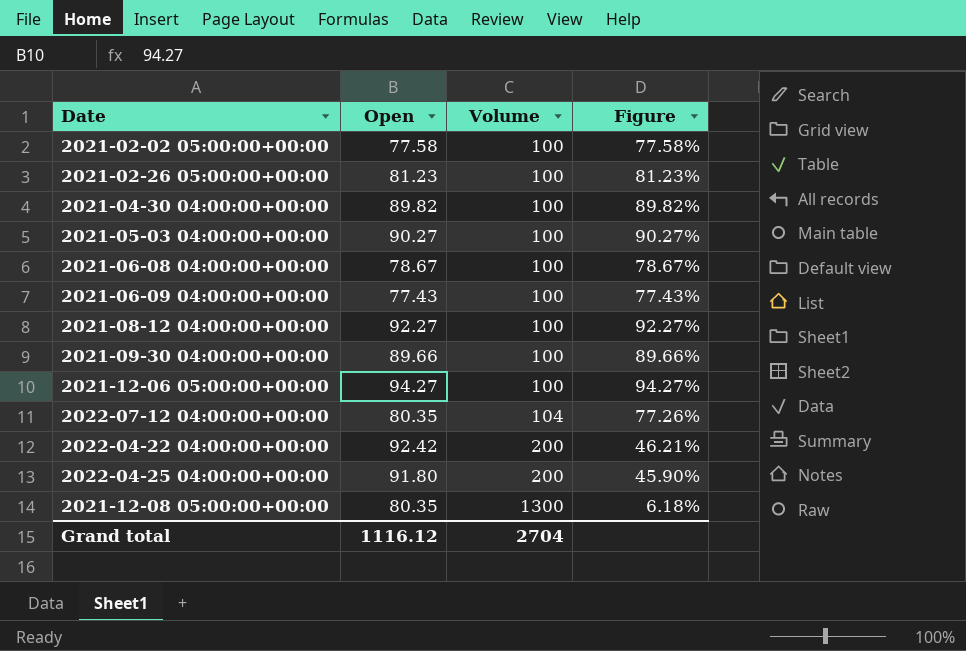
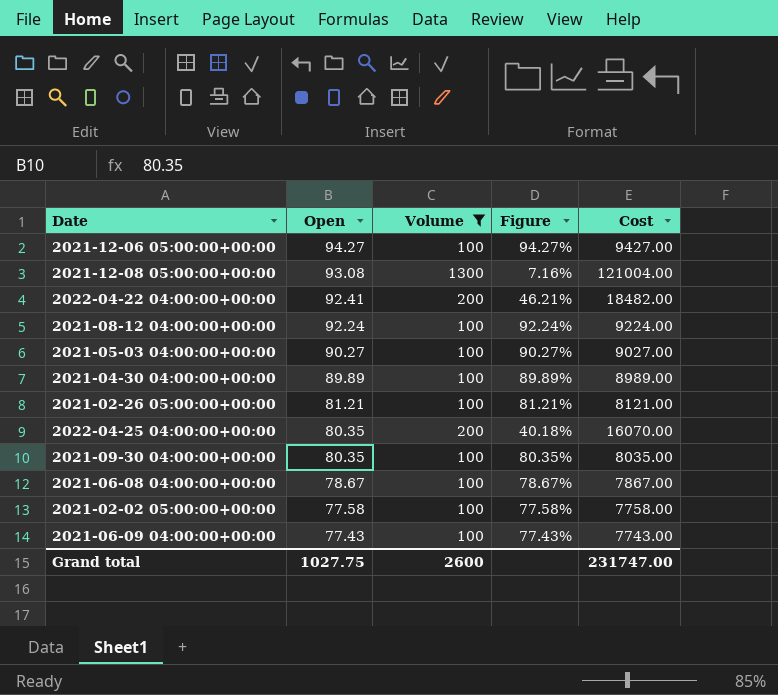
filter: none -> Volume != 104
row order: Volume ascending -> Open descending
column Cost | formula: none -> [Open] * [Volume]
2021-12-08 05:00:00+00:00 | Open: 80.35 -> 93.08
2021-12-08 05:00:00+00:00 | Figure: 6.18% -> 7.16%
2022-04-22 04:00:00+00:00 | Open: 92.42 -> 92.41
2021-08-12 04:00:00+00:00 | Open: 92.27 -> 92.24
2021-08-12 04:00:00+00:00 | Figure: 92.27% -> 92.24%
2021-04-30 04:00:00+00:00 | Open: 89.82 -> 89.89
2021-04-30 04:00:00+00:00 | Figure: 89.82% -> 89.89%
2021-02-26 05:00:00+00:00 | Open: 81.23 -> 81.21
2021-02-26 05:00:00+00:00 | Figure: 81.23% -> 81.21%
2022-04-25 04:00:00+00:00 | Open: 91.80 -> 80.35
2022-04-25 04:00:00+00:00 | Figure: 45.90% -> 40.18%
2021-09-30 04:00:00+00:00 | Open: 89.66 -> 80.35
2021-09-30 04:00:00+00:00 | Figure: 89.66% -> 80.35%
Grand total | Open: 1116.12 -> 1027.75
Grand total | Volume: 2704 -> 2600

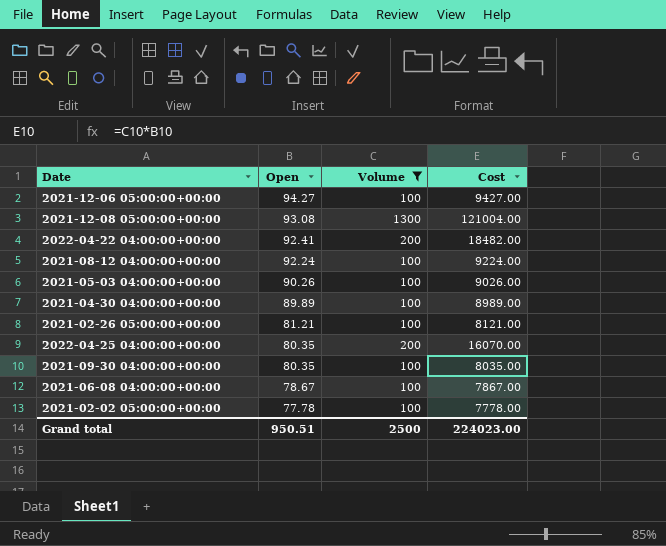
column Figure | formula: [Open] / [Volume] -> none
row 2021-06-09 04:00:00+00:00: 77.43 | 100 | 77.43% | 7743.00 -> none
2021-05-03 04:00:00+00:00 | Open: 90.27 -> 90.26
2021-05-03 04:00:00+00:00 | Cost: 9027.00 -> 9026.00
2021-02-02 05:00:00+00:00 | Open: 77.58 -> 77.78
2021-02-02 05:00:00+00:00 | Cost: 7758.00 -> 7778.00
Grand total | Open: 1027.75 -> 950.51
Grand total | Volume: 2600 -> 2500
Grand total | Cost: 231747.00 -> 224023.00

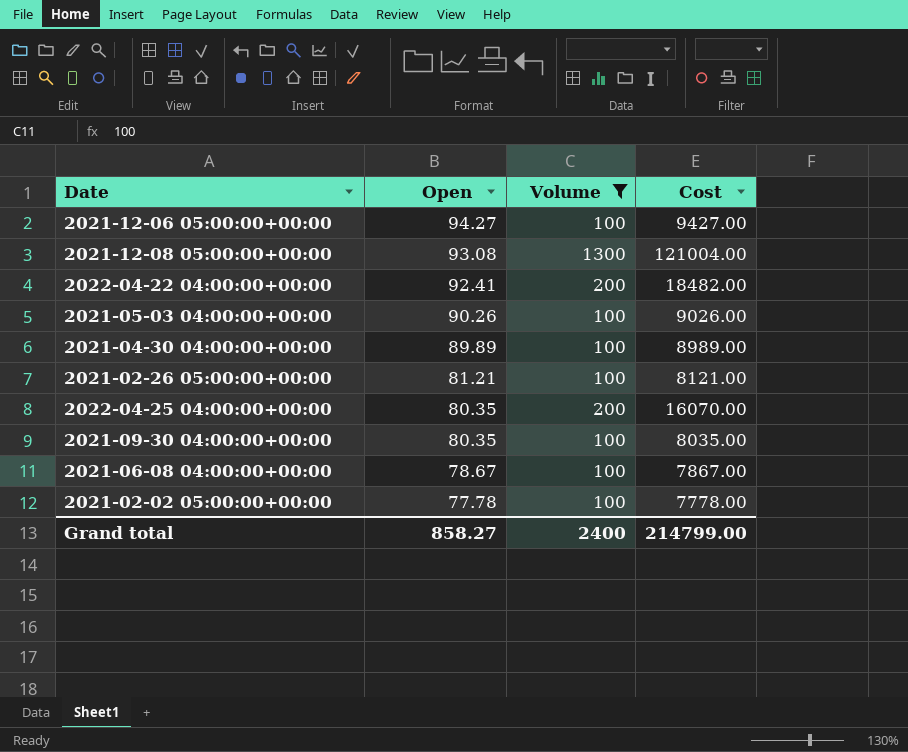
row 2021-08-12 04:00:00+00:00: 92.24 | 100 | 9224.00 -> none
Grand total | Open: 950.51 -> 858.27
Grand total | Volume: 2500 -> 2400
Grand total | Cost: 224023.00 -> 214799.00

